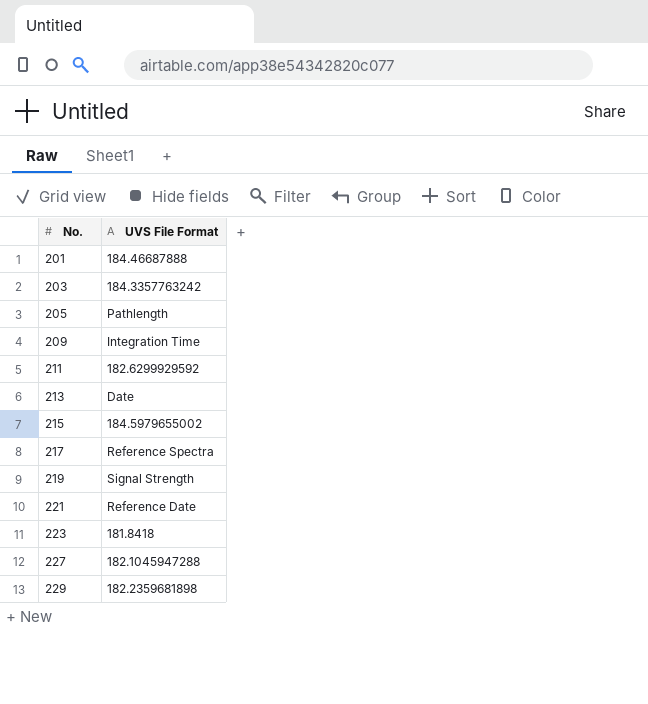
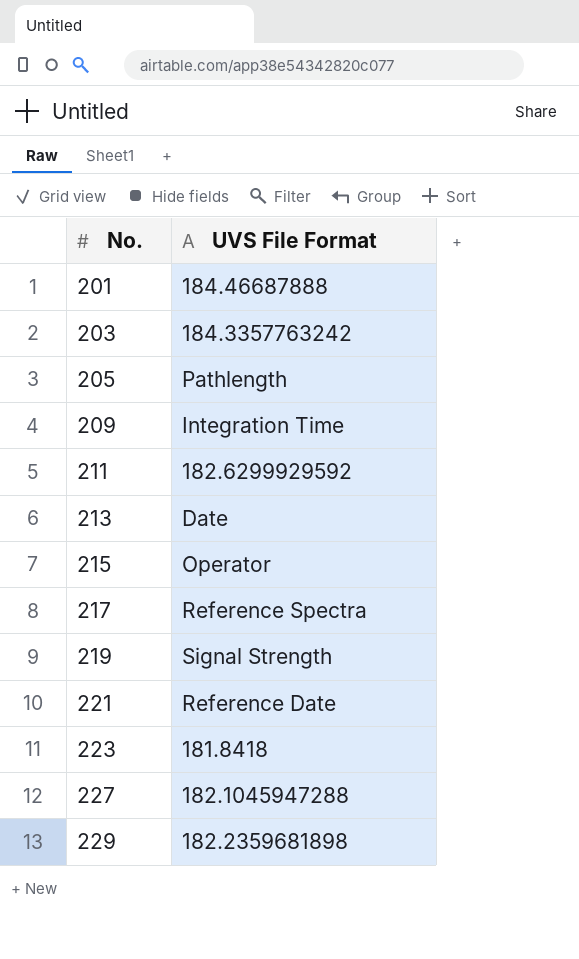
215 | UVS File Format: 184.5979655002 -> Operator

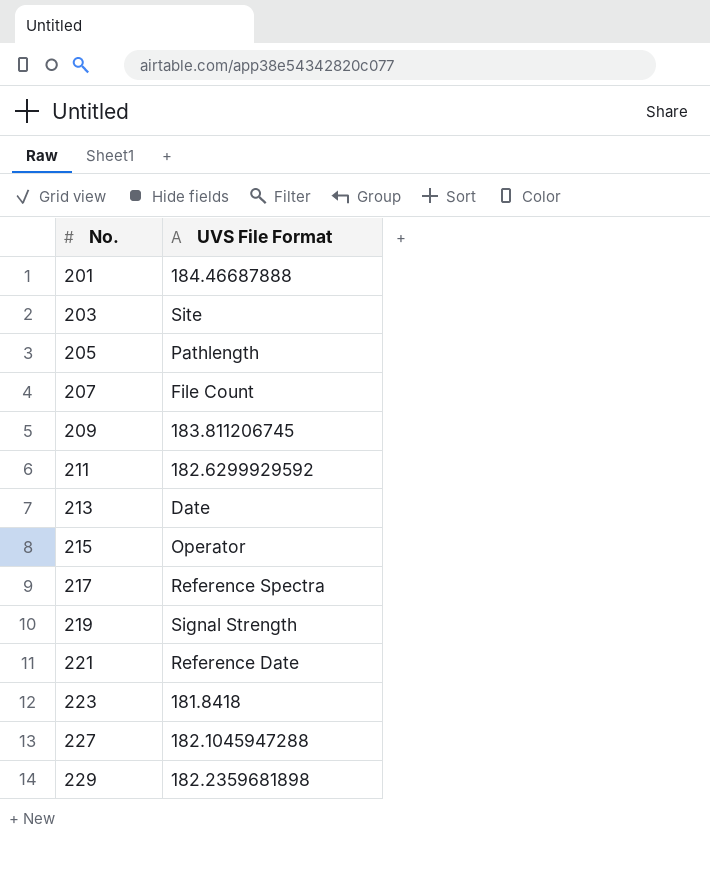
203 | UVS File Format: 184.3357763242 -> Site
row 207: none -> File Count
209 | UVS File Format: Integration Time -> 183.811206745

